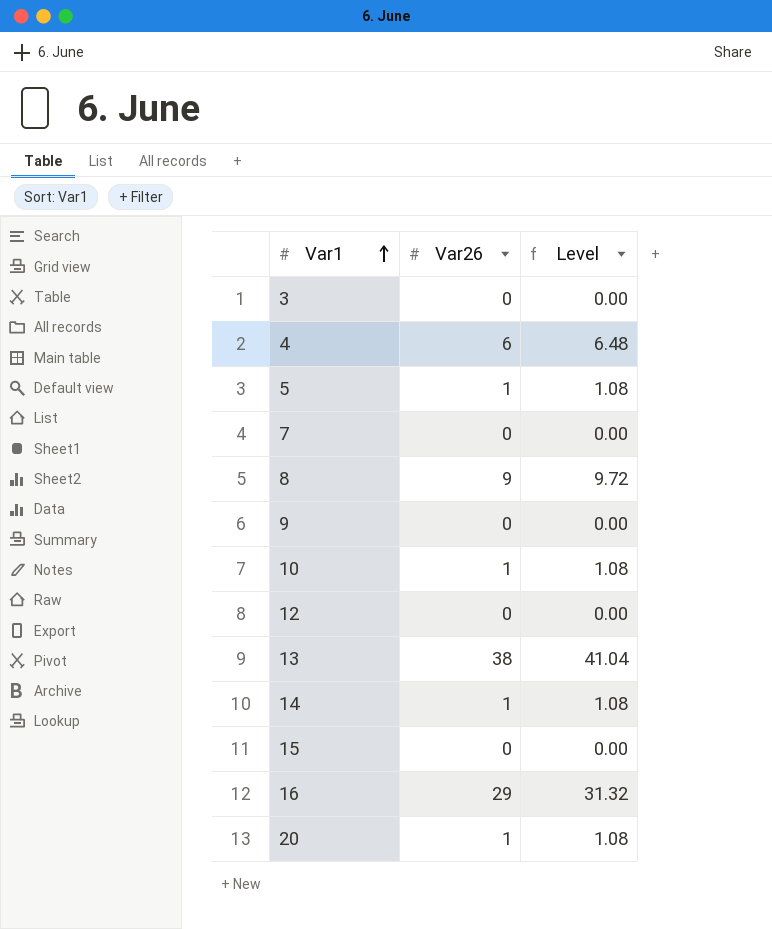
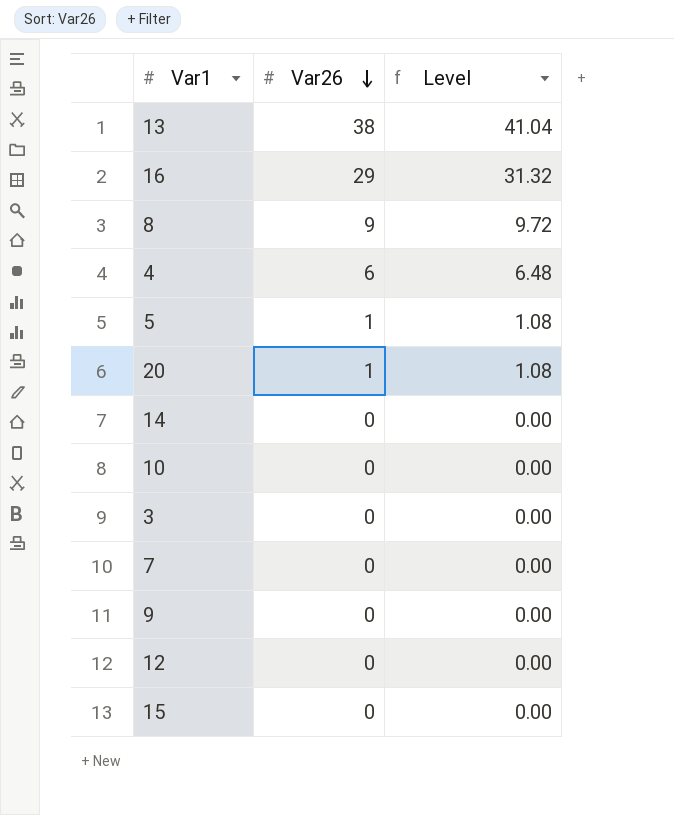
row order: Var1 ascending -> Var26 descending
14 | Var26: 1 -> 0
14 | Level: 1.08 -> 0.00
10 | Var26: 1 -> 0
10 | Level: 1.08 -> 0.00

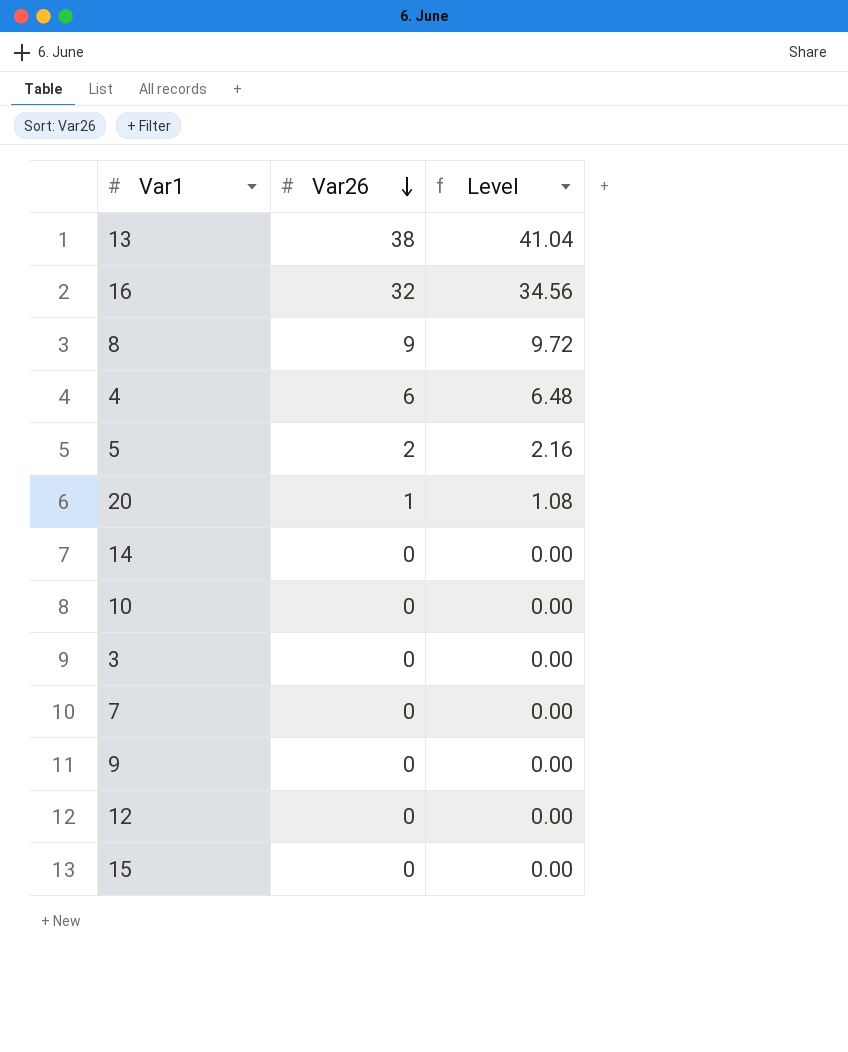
16 | Var26: 29 -> 32
16 | Level: 31.32 -> 34.56
5 | Var26: 1 -> 2
5 | Level: 1.08 -> 2.16

